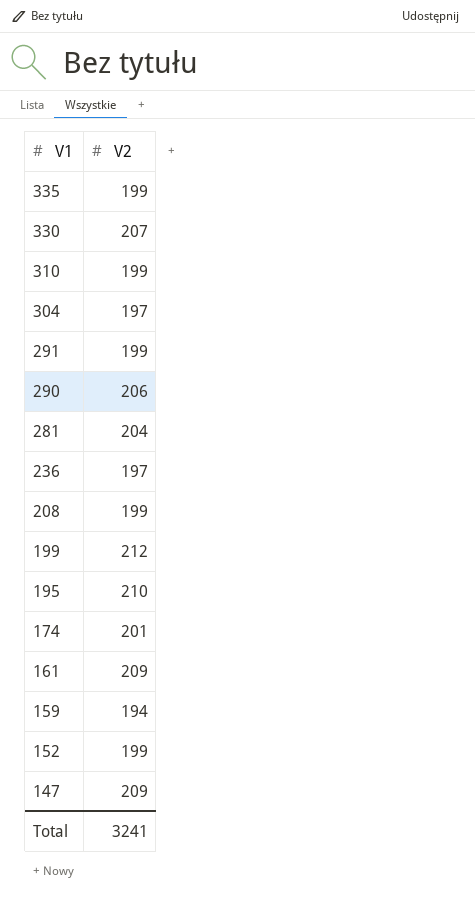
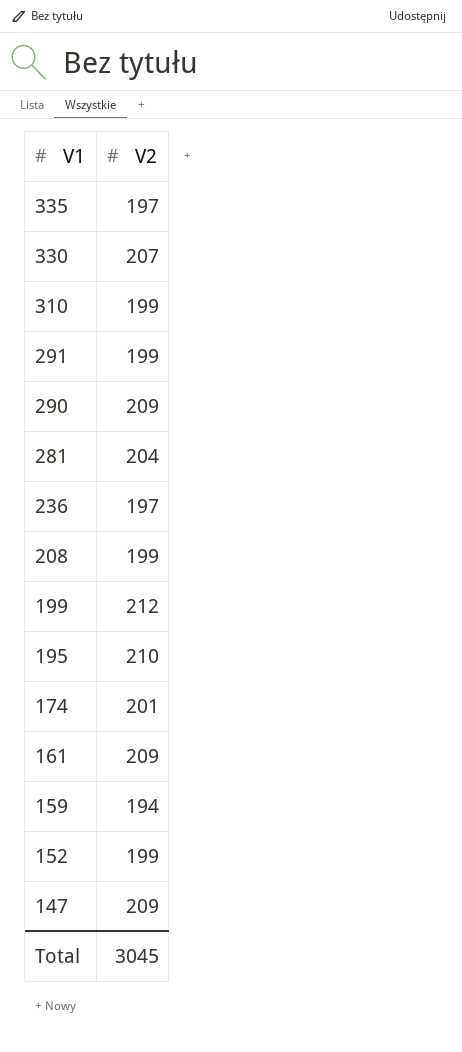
row 304: 197 -> none
335 | V2: 199 -> 197
290 | V2: 206 -> 209
Total | V2: 3241 -> 3045

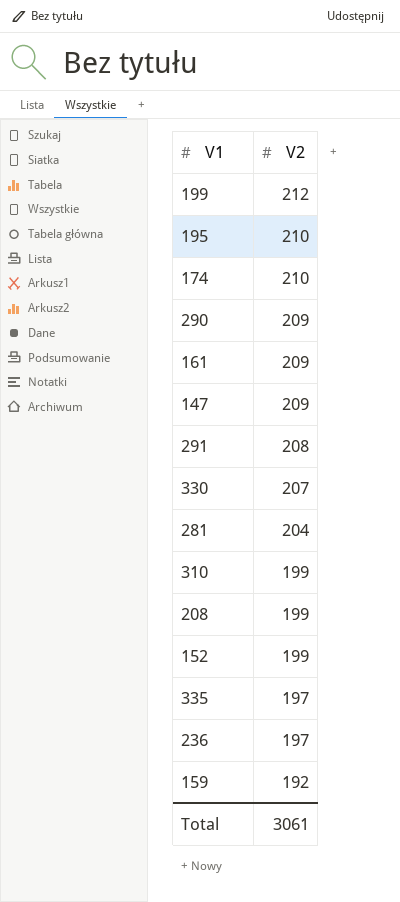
row order: V1 descending -> V2 descending
174 | V2: 201 -> 210
291 | V2: 199 -> 208
159 | V2: 194 -> 192
Total | V2: 3045 -> 3061

